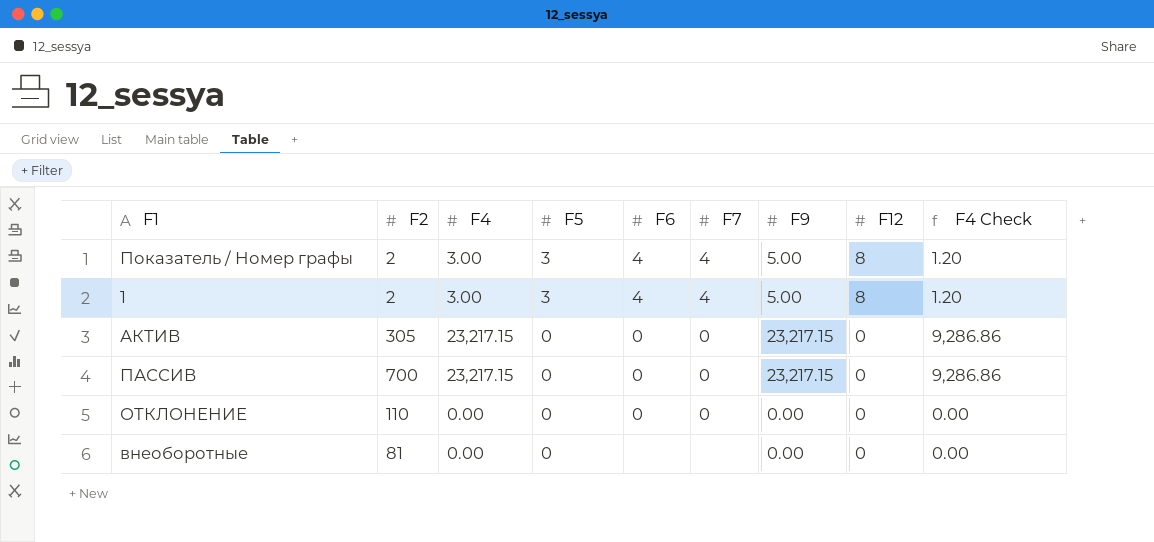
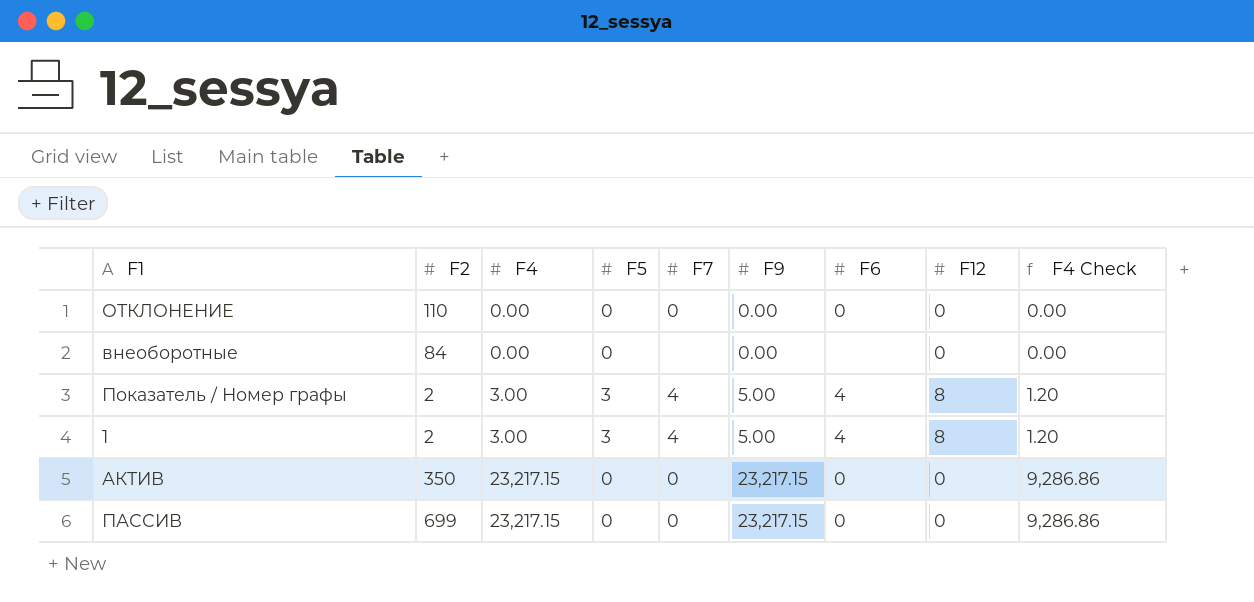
row order: F5 descending -> F4 ascending
column F6 | position: 5 -> 7
внеоборотные | F2: 81 -> 84
АКТИВ | F2: 305 -> 350
ПАССИВ | F2: 700 -> 699

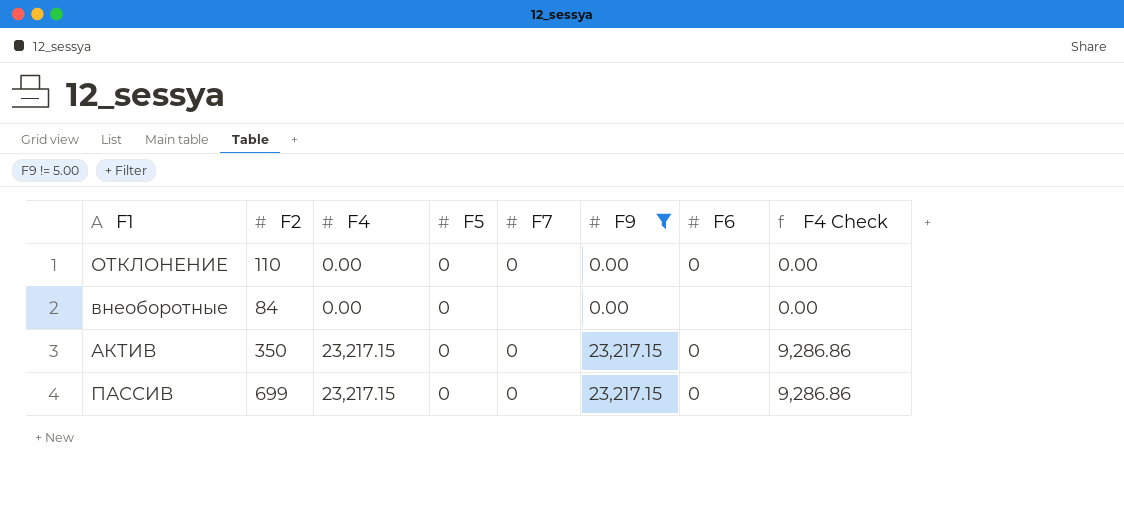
filter: none -> F9 != 5.00
column F12 | position: 8 -> none

